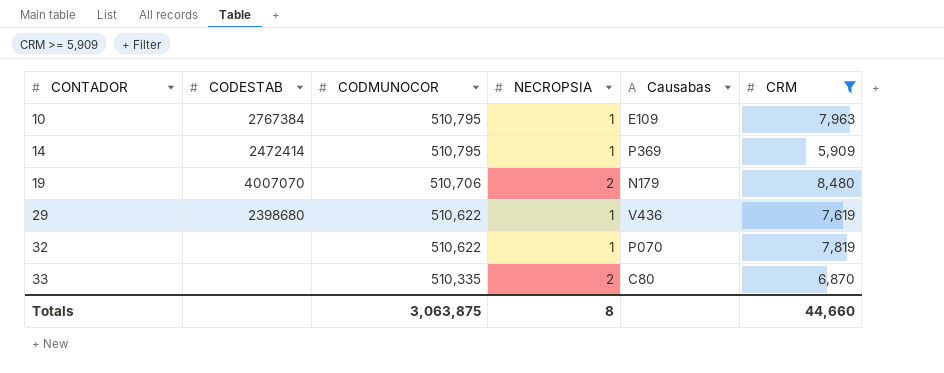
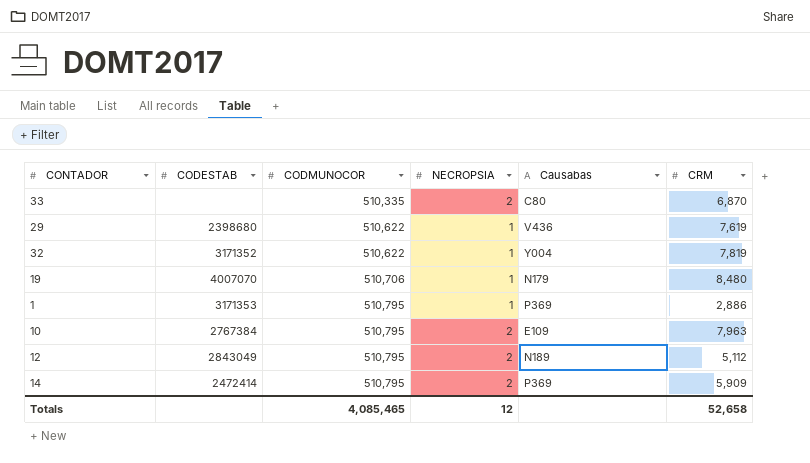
filter: CRM >= 5,909 -> none
row order: CONTADOR ascending -> CODMUNOCOR ascending
32 | CODESTAB: none -> 3171352
32 | Causabas: P070 -> Y004
19 | NECROPSIA: 2 -> 1
10 | NECROPSIA: 1 -> 2
14 | NECROPSIA: 1 -> 2
Totals | CODMUNOCOR: 3,063,875 -> 4,085,465
Totals | NECROPSIA: 8 -> 12
Totals | CRM: 44,660 -> 52,658

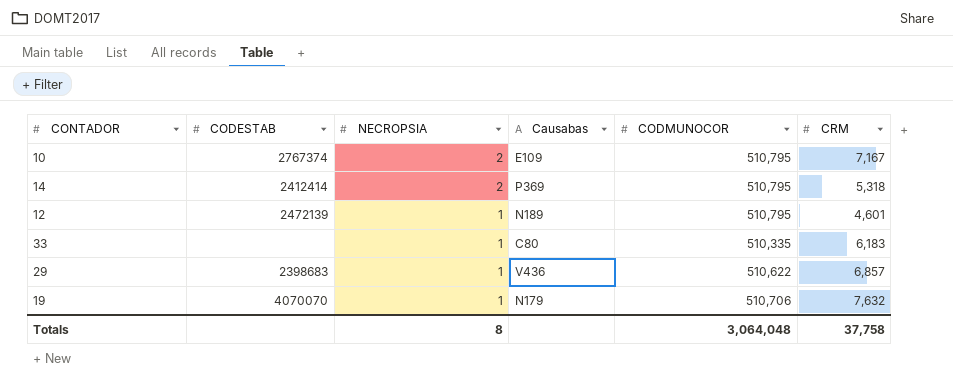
row order: CODMUNOCOR ascending -> NECROPSIA descending
column CODMUNOCOR | position: 3 -> 5
row 32: 3171352 | 510,622 | 1 | Y004 | 7,819 -> none
row 1: 3171353 | 510,795 | 1 | P369 | 2,886 -> none
10 | CODESTAB: 2767384 -> 2767374
10 | CRM: 7,963 -> 7,167
14 | CODESTAB: 2472414 -> 2412414
14 | CRM: 5,909 -> 5,318
12 | CODESTAB: 2843049 -> 2472139
12 | NECROPSIA: 2 -> 1
12 | CRM: 5,112 -> 4,601
33 | NECROPSIA: 2 -> 1
33 | CRM: 6,870 -> 6,183
29 | CODESTAB: 2398680 -> 2398683
29 | CRM: 7,619 -> 6,857
19 | CODESTAB: 4007070 -> 4070070
19 | CRM: 8,480 -> 7,632
Totals | NECROPSIA: 12 -> 8
Totals | CODMUNOCOR: 4,085,465 -> 3,064,048
Totals | CRM: 52,658 -> 37,758

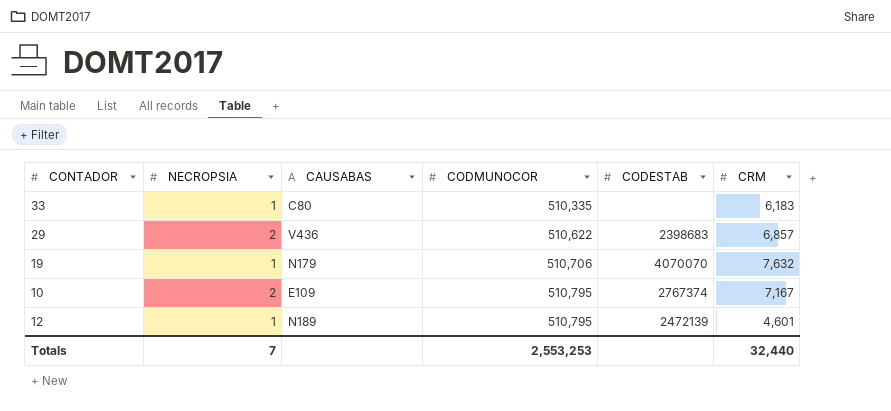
row order: NECROPSIA descending -> CODMUNOCOR ascending
column name: Causabas -> CAUSABAS
column CODESTAB | position: 2 -> 5
row 14: 2412414 | 2 | P369 | 510,795 | 5,318 -> none
29 | NECROPSIA: 1 -> 2
Totals | NECROPSIA: 8 -> 7
Totals | CODMUNOCOR: 3,064,048 -> 2,553,253
Totals | CRM: 37,758 -> 32,440

